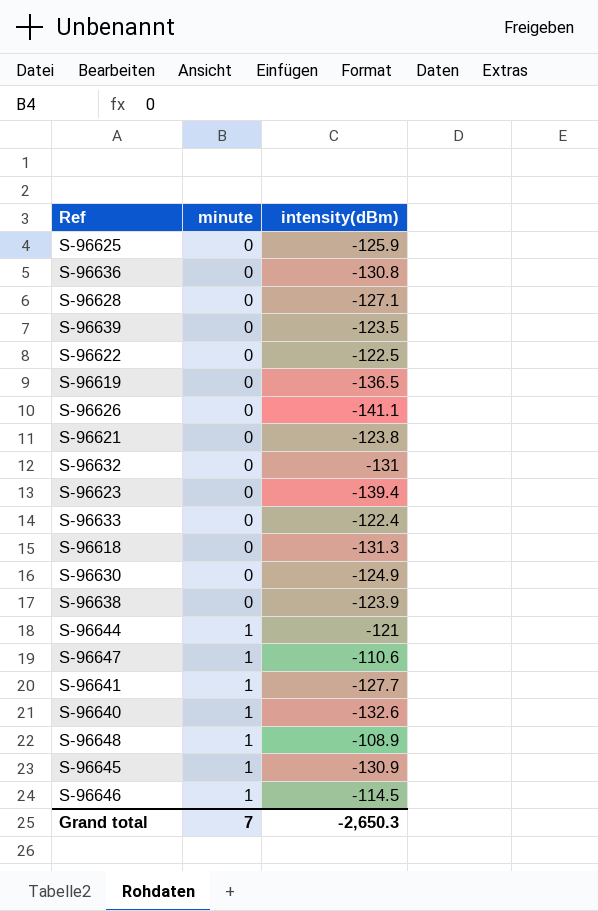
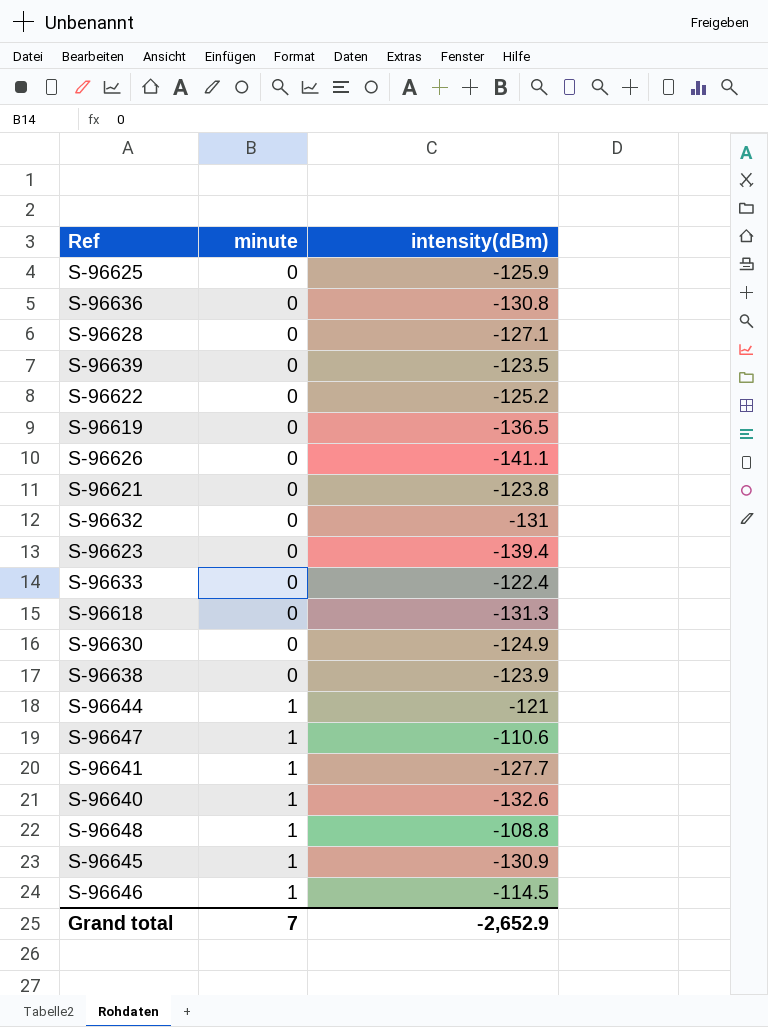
S-96622 | intensity(dBm): -122.5 -> -125.2
S-96648 | intensity(dBm): -108.9 -> -108.8
Grand total | intensity(dBm): -2,650.3 -> -2,652.9

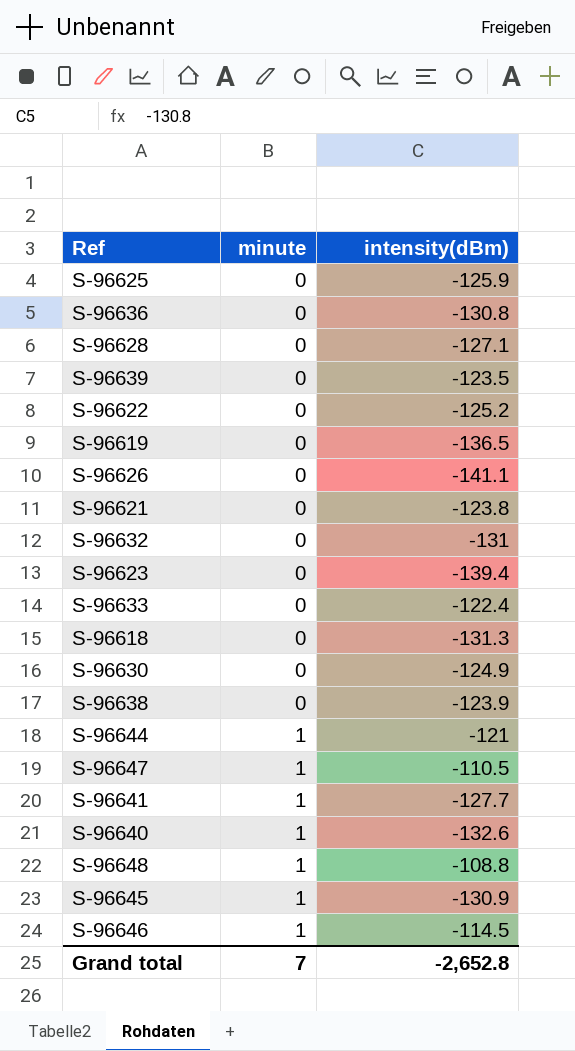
S-96647 | intensity(dBm): -110.6 -> -110.5
Grand total | intensity(dBm): -2,652.9 -> -2,652.8

